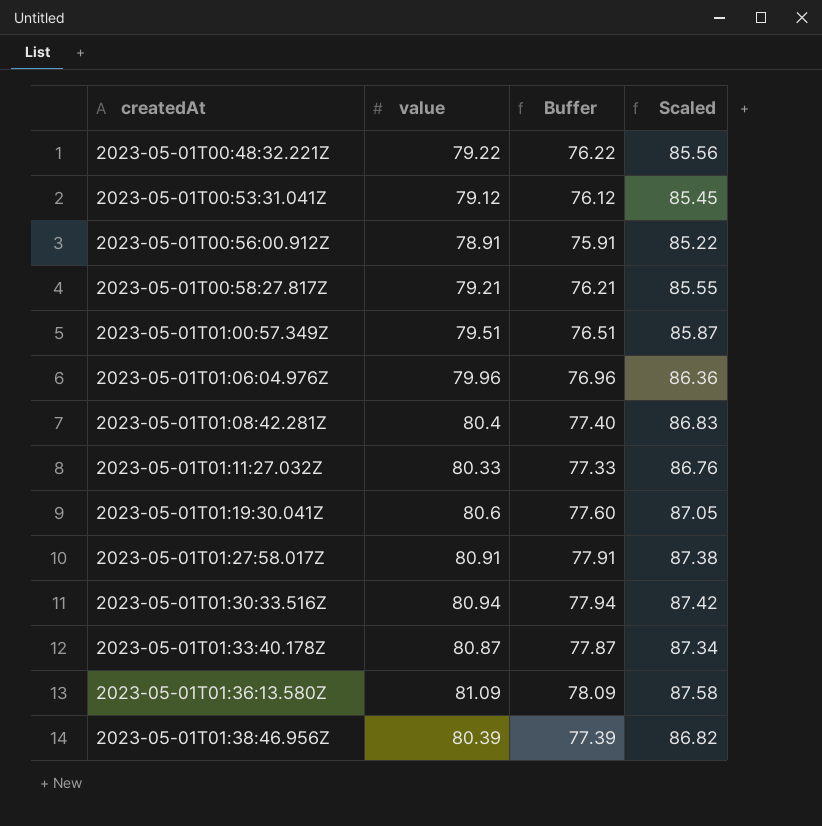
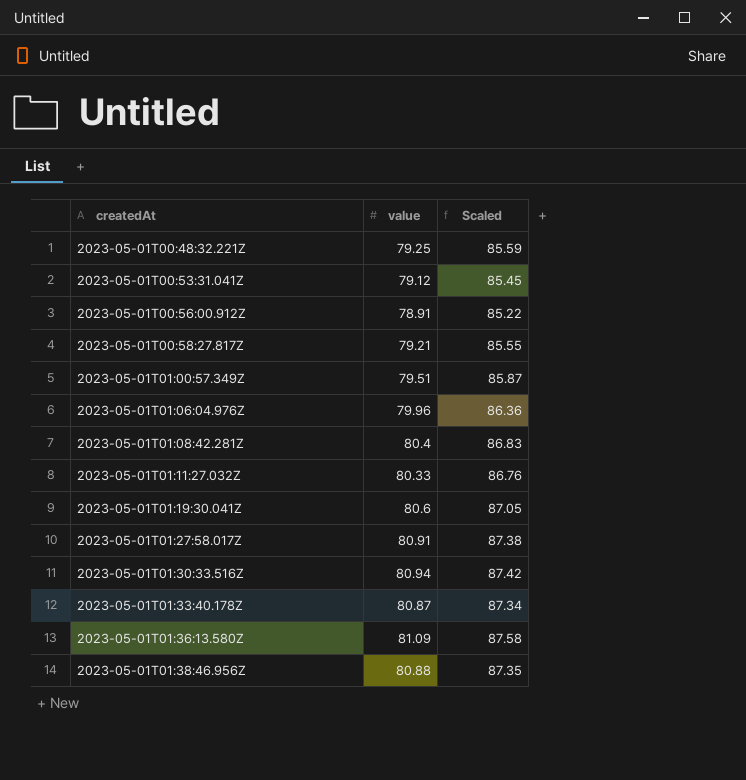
column Buffer | formula: [value] - 3 -> none
2023-05-01T00:48:32.221Z | value: 79.22 -> 79.25
2023-05-01T00:48:32.221Z | Scaled: 85.56 -> 85.59
2023-05-01T01:38:46.956Z | value: 80.39 -> 80.88
2023-05-01T01:38:46.956Z | Scaled: 86.82 -> 87.35

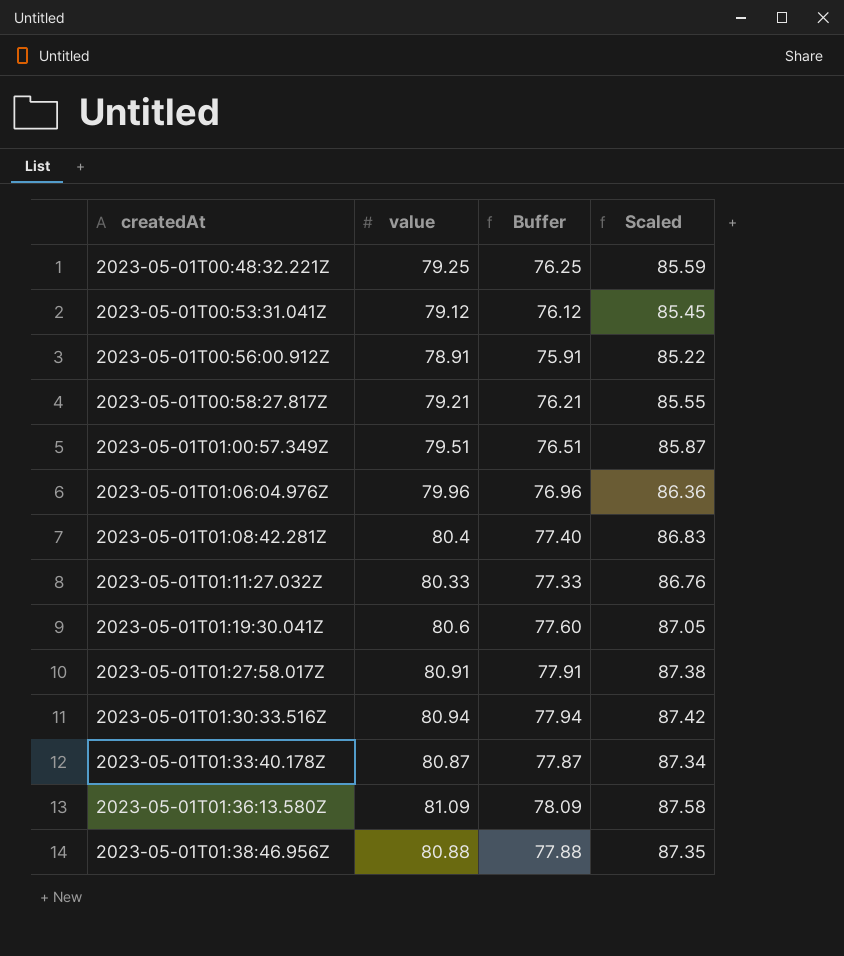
column Buffer | formula: none -> [value] - 3

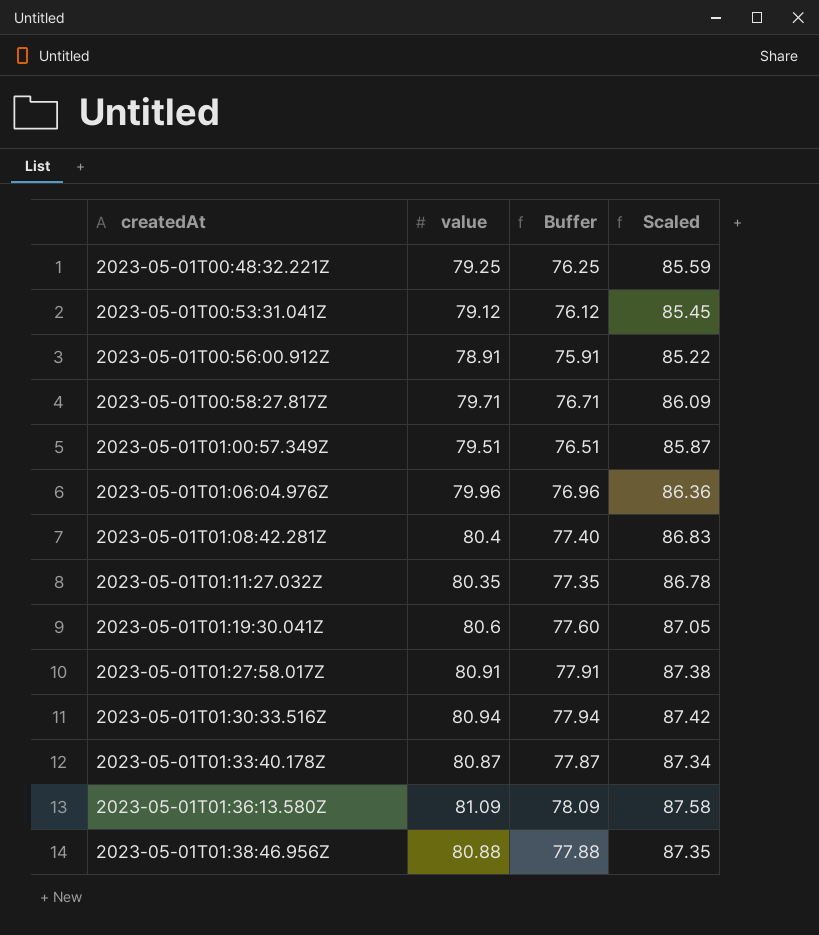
2023-05-01T00:58:27.817Z | value: 79.21 -> 79.71
2023-05-01T00:58:27.817Z | Buffer: 76.21 -> 76.71
2023-05-01T00:58:27.817Z | Scaled: 85.55 -> 86.09
2023-05-01T01:11:27.032Z | value: 80.33 -> 80.35
2023-05-01T01:11:27.032Z | Buffer: 77.33 -> 77.35
2023-05-01T01:11:27.032Z | Scaled: 86.76 -> 86.78

